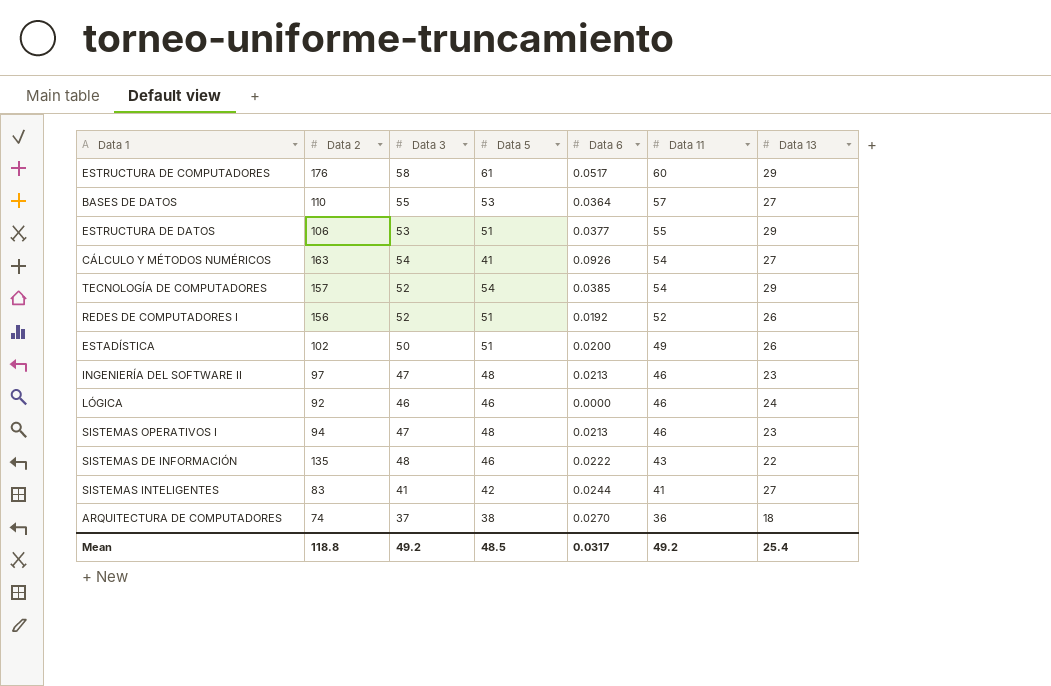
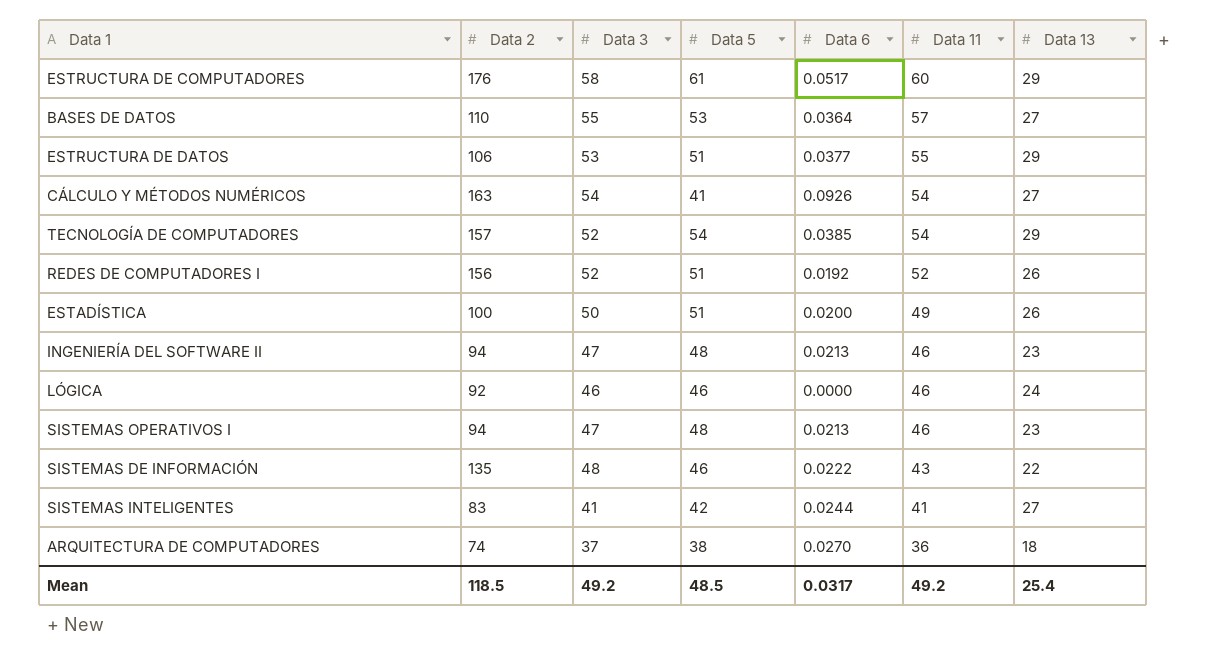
ESTADÍSTICA | Data 2: 102 -> 100
INGENIERÍA DEL SOFTWARE II | Data 2: 97 -> 94
Mean | Data 2: 118.8 -> 118.5

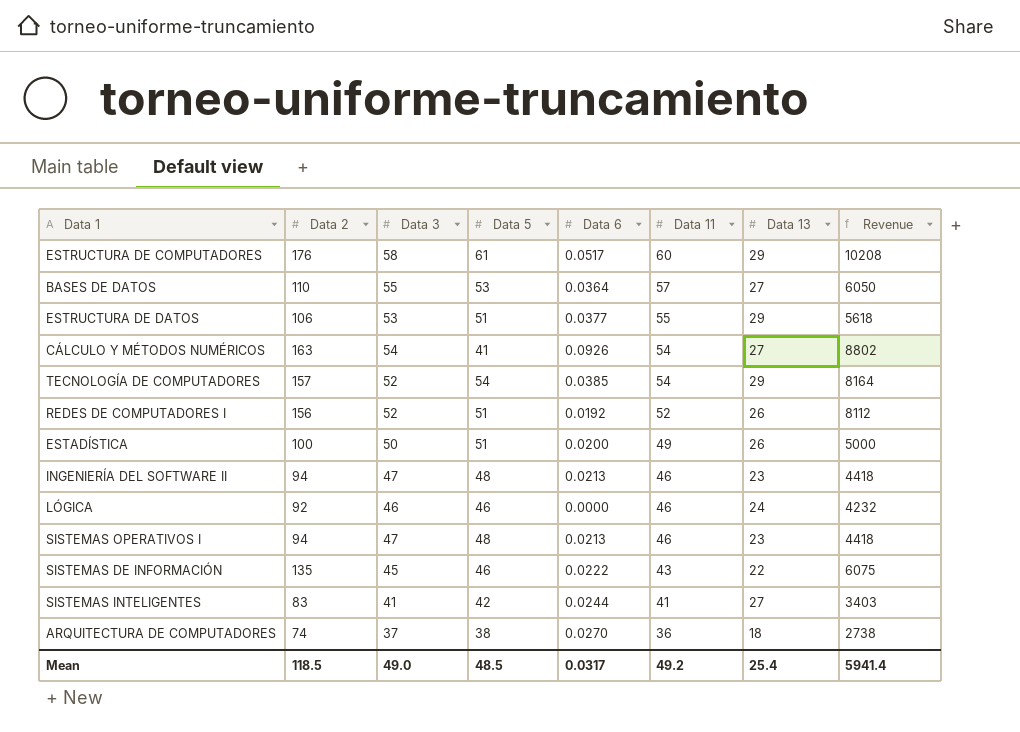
column Revenue | formula: none -> [Data 2] * [Data 3]
SISTEMAS DE INFORMACIÓN | Data 3: 48 -> 45
Mean | Data 3: 49.2 -> 49.0

